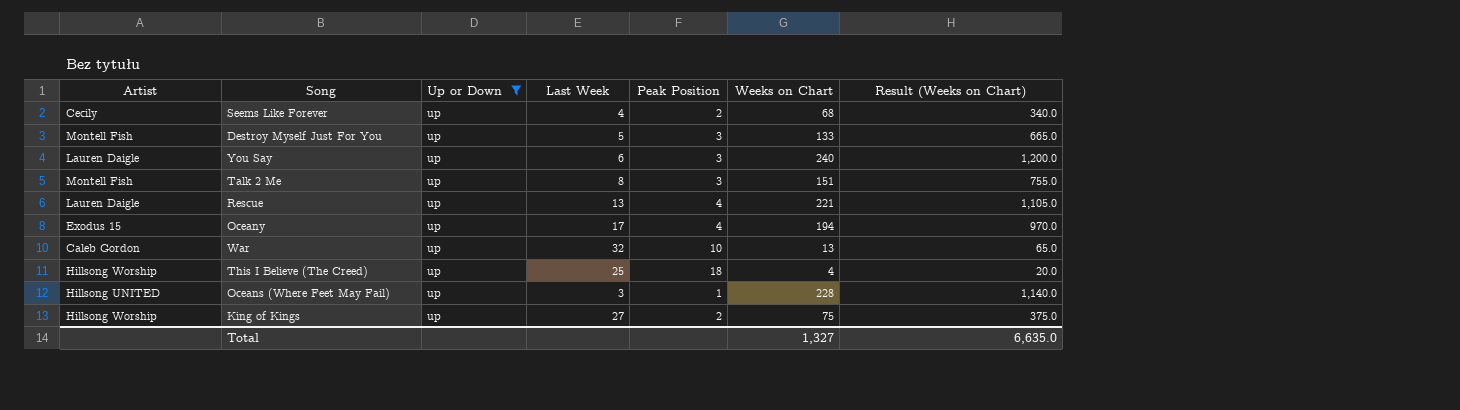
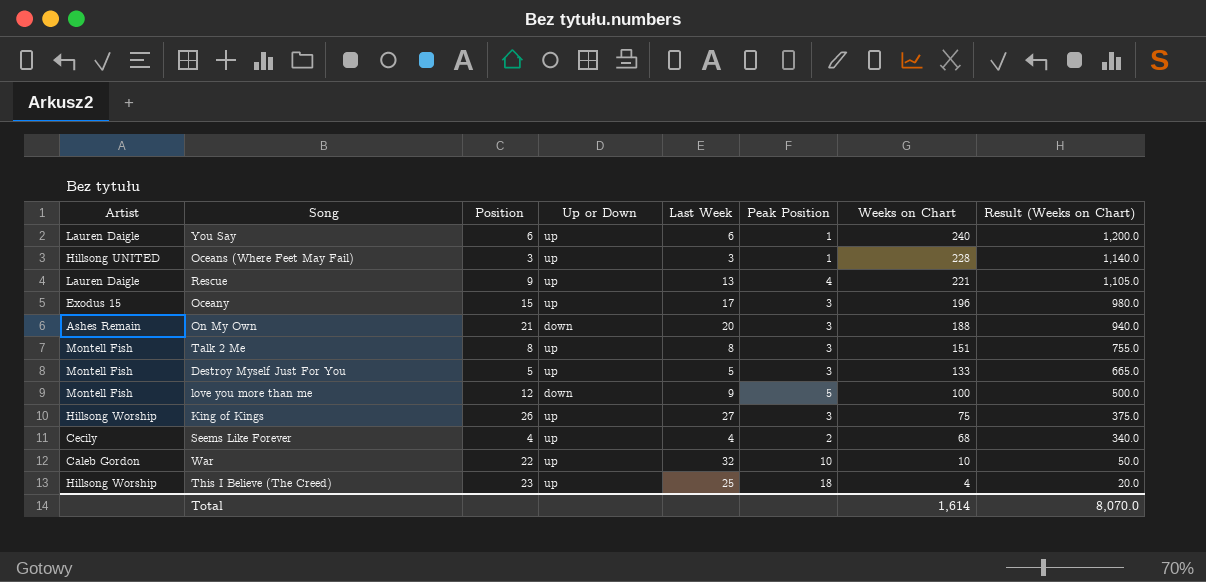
filter: Up or Down = up -> none
row order: none -> Weeks on Chart descending
column Position | position: none -> 3
You Say | Peak Position: 3 -> 1
Oceany | Peak Position: 4 -> 3
Oceany | Weeks on Chart: 194 -> 196
Oceany | Result (Weeks on Chart): 970.0 -> 980.0
King of Kings | Peak Position: 2 -> 3
War | Weeks on Chart: 13 -> 10
War | Result (Weeks on Chart): 65.0 -> 50.0
Total | Weeks on Chart: 1,327 -> 1,614
Total | Result (Weeks on Chart): 6,635.0 -> 8,070.0

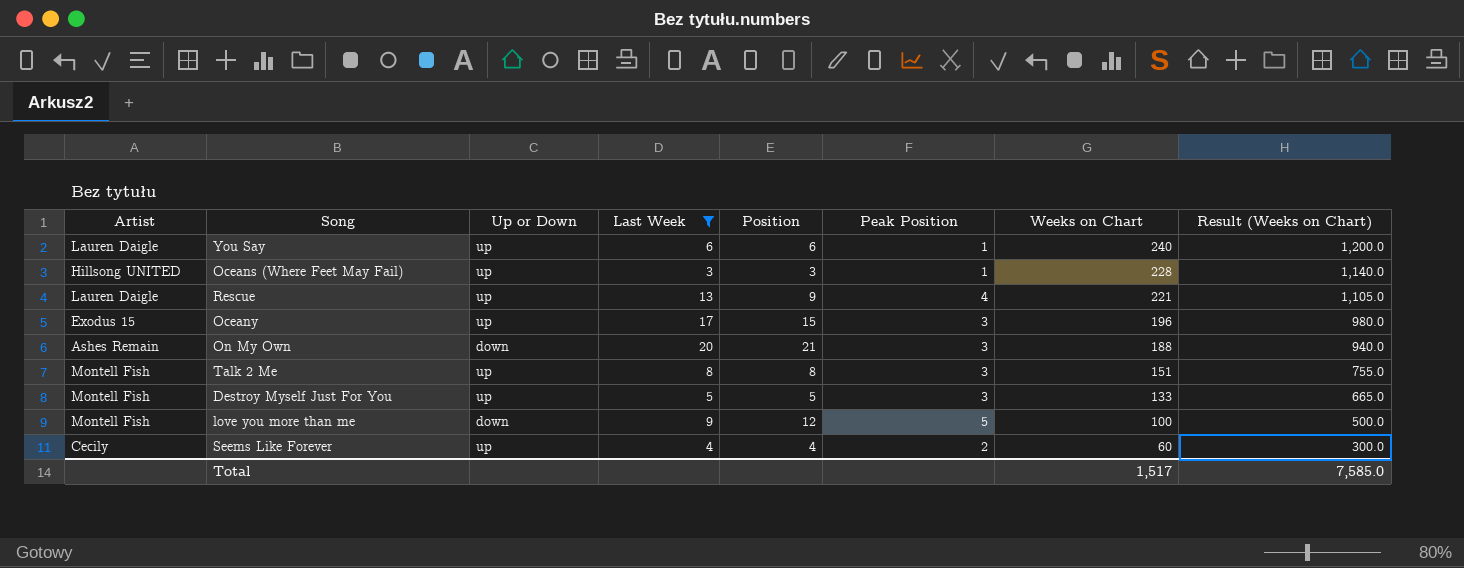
filter: none -> Last Week <= 20
column Position | position: 3 -> 5
Seems Like Forever | Weeks on Chart: 68 -> 60
Seems Like Forever | Result (Weeks on Chart): 340.0 -> 300.0
Total | Weeks on Chart: 1,614 -> 1,517
Total | Result (Weeks on Chart): 8,070.0 -> 7,585.0

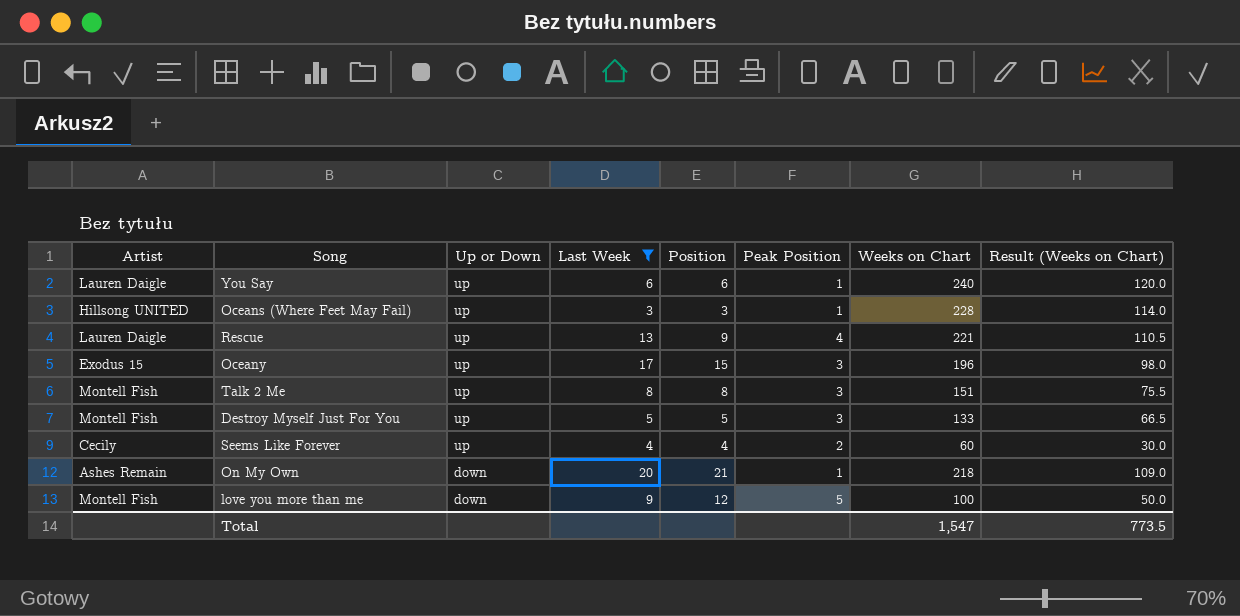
row order: Weeks on Chart descending -> Up or Down descending
column Result (Weeks on Chart) | formula: [Weeks on Chart] * 5 -> [Weeks on Chart] * 0.5
On My Own | Peak Position: 3 -> 1
On My Own | Weeks on Chart: 188 -> 218
Total | Weeks on Chart: 1,517 -> 1,547
Total | Result (Weeks on Chart): 7,585.0 -> 773.5

